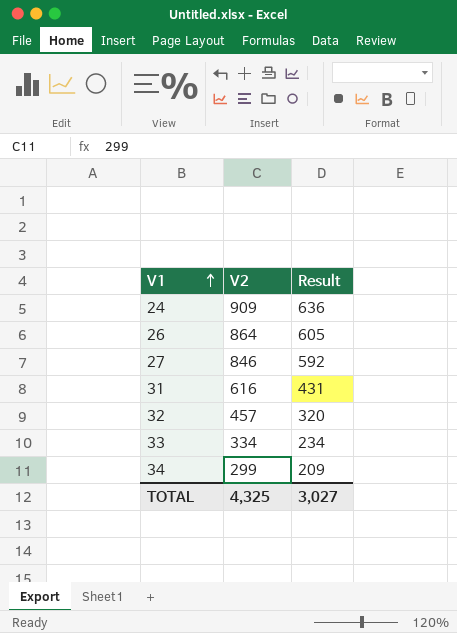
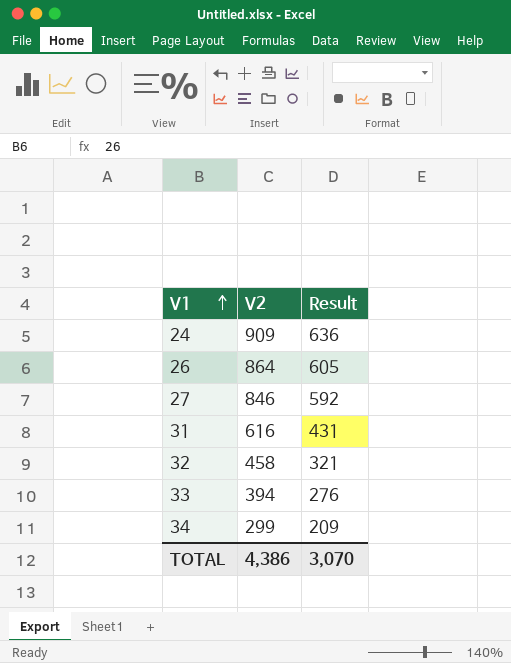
32 | V2: 457 -> 458
32 | Result: 320 -> 321
33 | V2: 334 -> 394
33 | Result: 234 -> 276
TOTAL | V2: 4,325 -> 4,386
TOTAL | Result: 3,027 -> 3,070

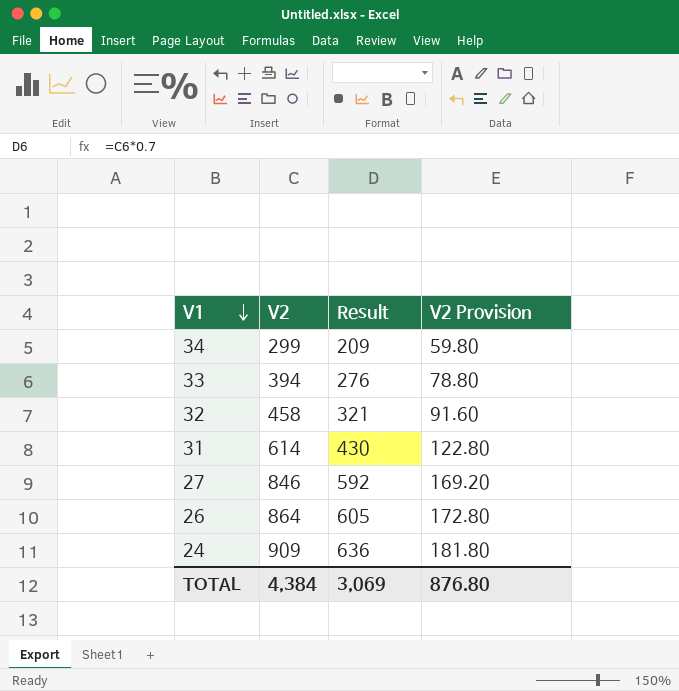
row order: V1 ascending -> V1 descending
column V2 Provision | formula: none -> [V2] * 0.2
31 | V2: 616 -> 614
31 | Result: 431 -> 430
TOTAL | V2: 4,386 -> 4,384
TOTAL | Result: 3,070 -> 3,069

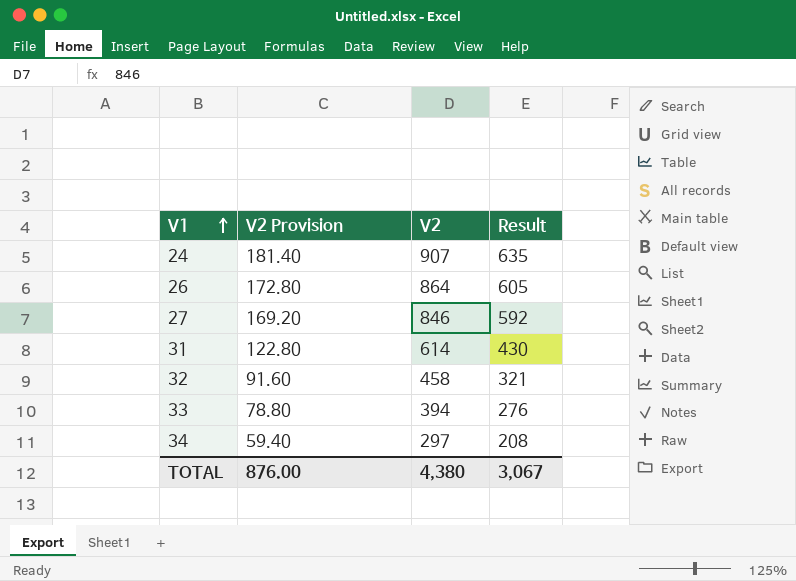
row order: V1 descending -> V1 ascending
column V2 Provision | position: 4 -> 2
24 | V2 Provision: 181.80 -> 181.40
24 | V2: 909 -> 907
24 | Result: 636 -> 635
34 | V2 Provision: 59.80 -> 59.40
34 | V2: 299 -> 297
34 | Result: 209 -> 208
TOTAL | V2 Provision: 876.80 -> 876.00
TOTAL | V2: 4,384 -> 4,380
TOTAL | Result: 3,069 -> 3,067

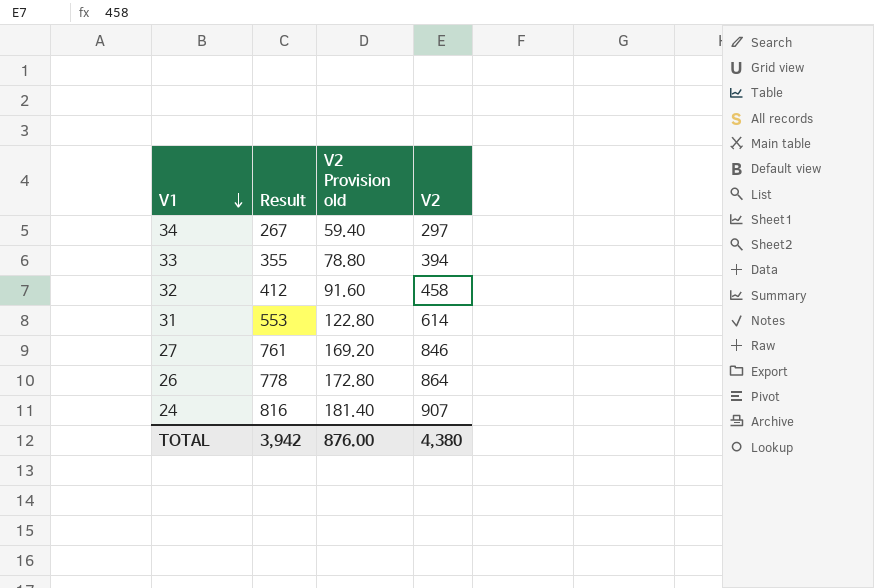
row order: V1 ascending -> V1 descending
column Result | formula: [V2] * 0.7 -> [V2] * 0.9
column Result | position: 4 -> 2
column name: V2 Provision -> V2 Provision old
TOTAL | Result: 3,067 -> 3,942

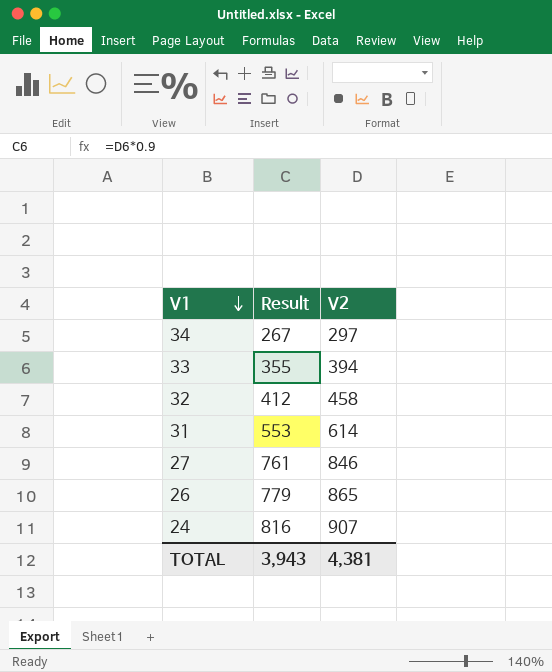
column V2 Provision old | formula: [V2] * 0.2 -> none
26 | Result: 778 -> 779
26 | V2: 864 -> 865
TOTAL | Result: 3,942 -> 3,943
TOTAL | V2: 4,380 -> 4,381

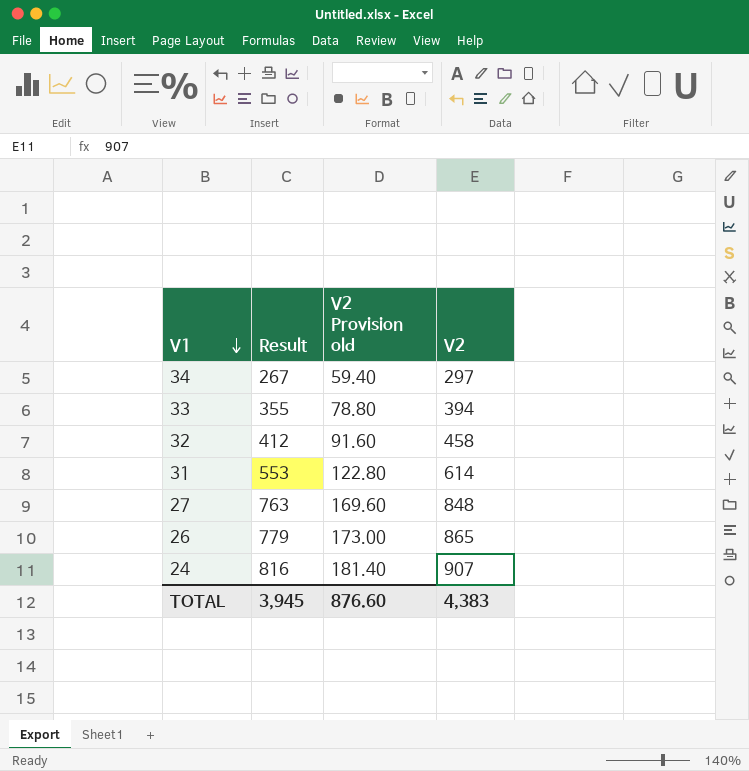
column V2 Provision old | formula: none -> [V2] * 0.2
27 | Result: 761 -> 763
27 | V2: 846 -> 848
TOTAL | Result: 3,943 -> 3,945
TOTAL | V2: 4,381 -> 4,383

